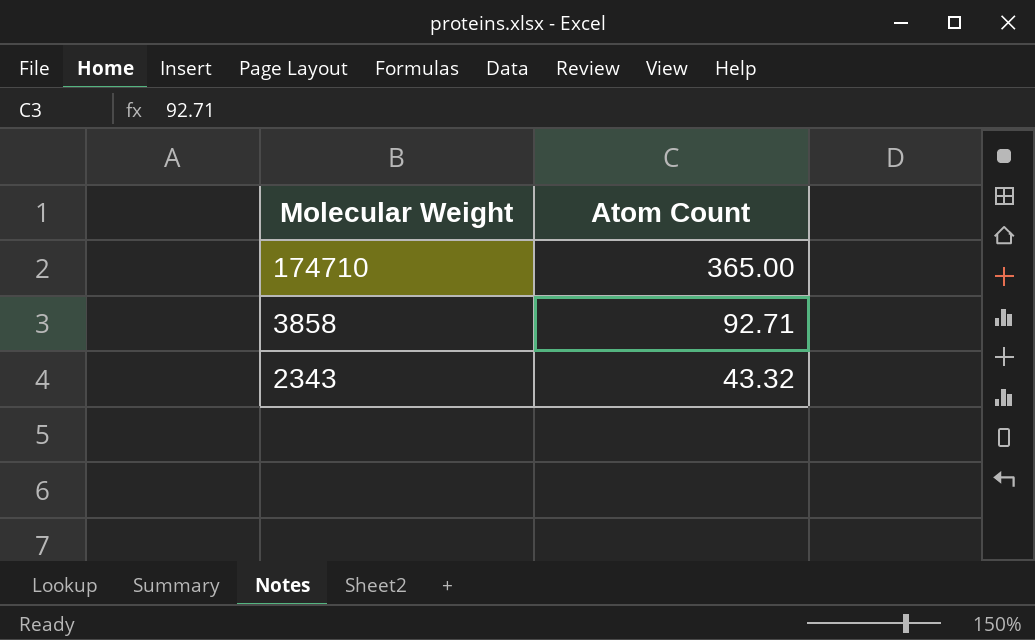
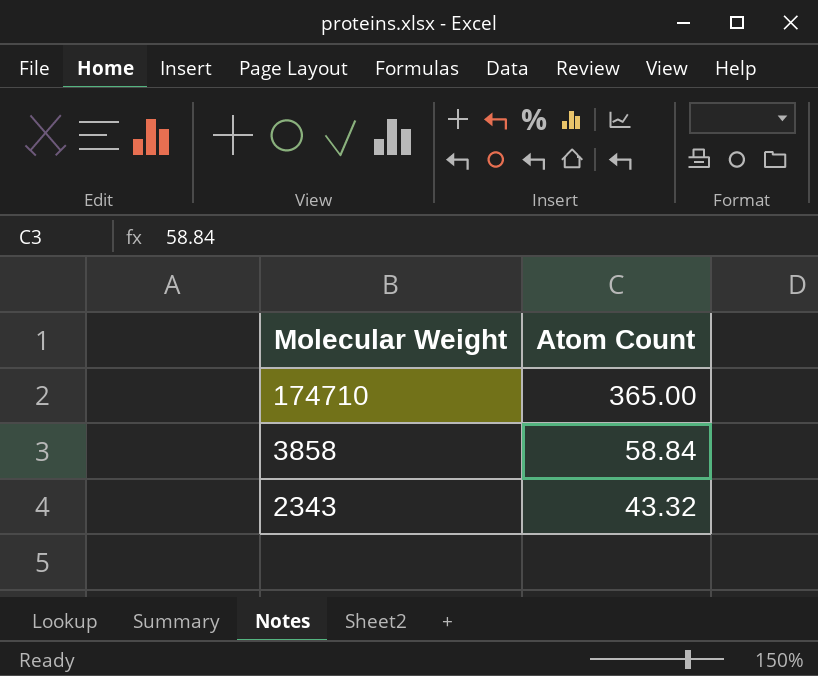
3858 | Atom Count: 92.71 -> 58.84

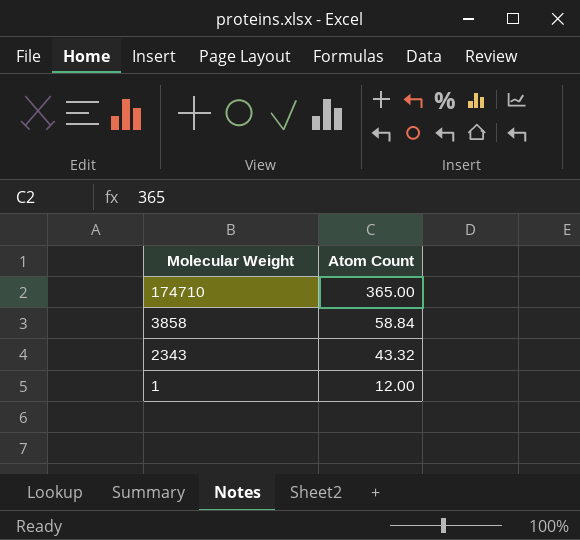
row 1: none -> 12.00

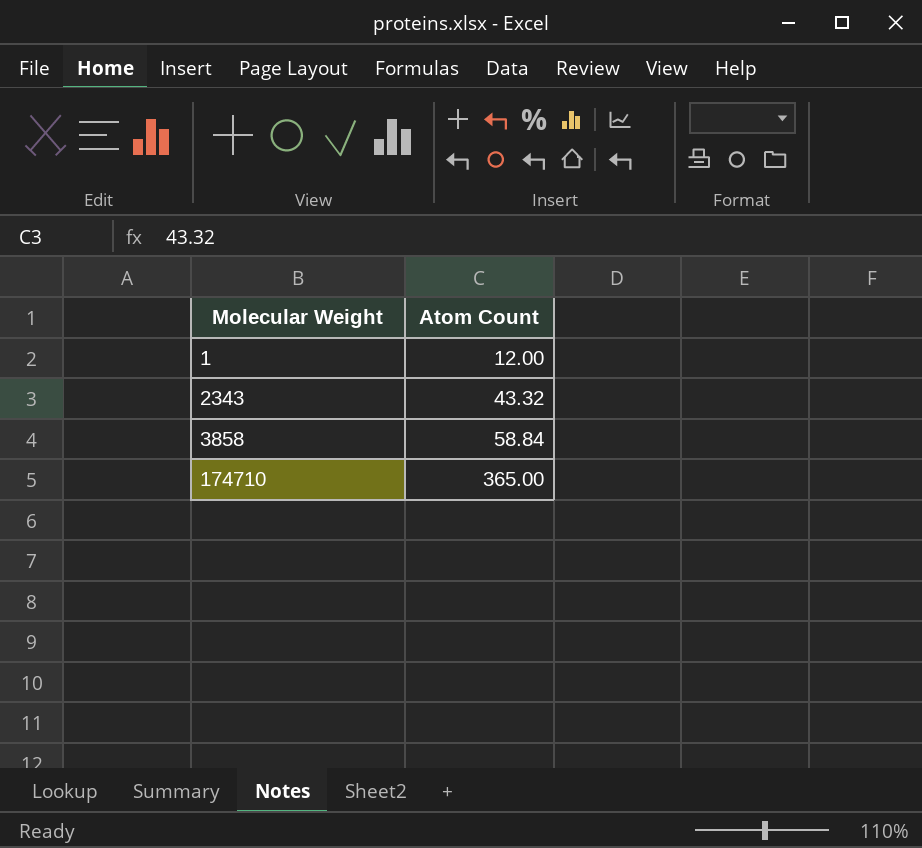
row order: Molecular Weight descending -> Molecular Weight ascending

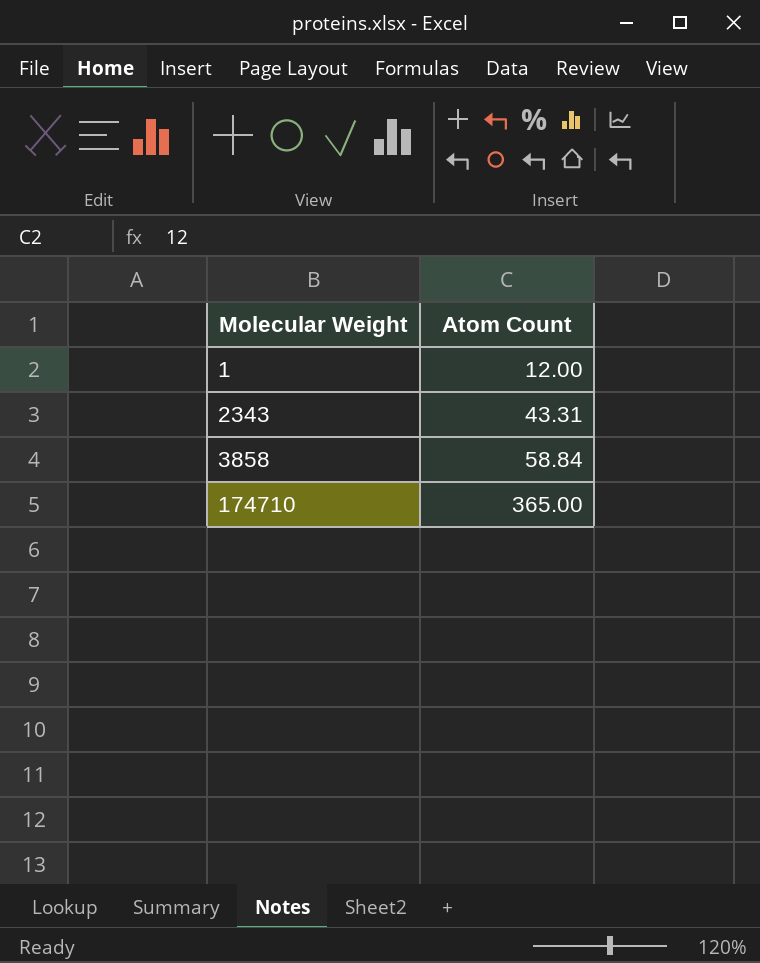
2343 | Atom Count: 43.32 -> 43.31

